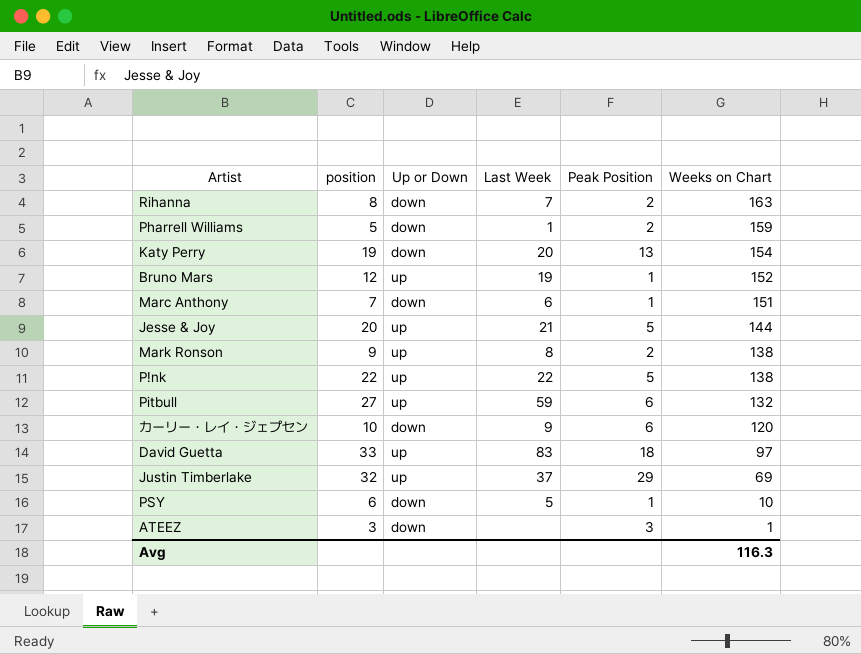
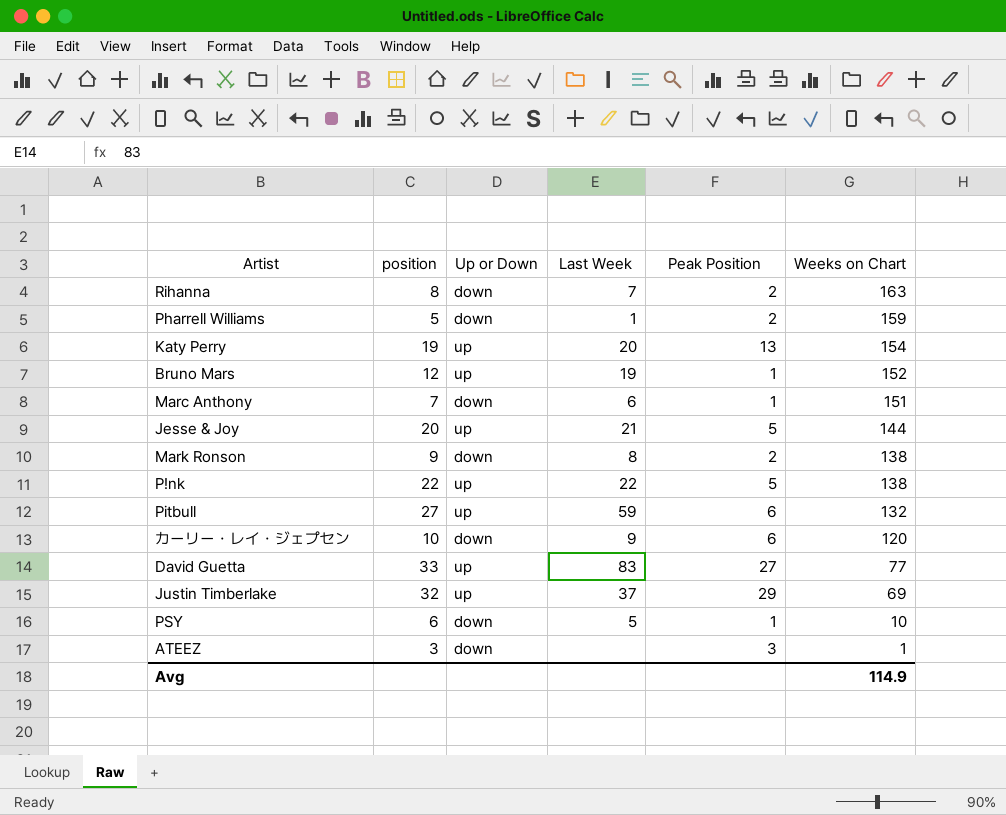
Katy Perry | Up or Down: down -> up
Mark Ronson | Up or Down: up -> down
David Guetta | Peak Position: 18 -> 27
David Guetta | Weeks on Chart: 97 -> 77
Avg | Weeks on Chart: 116.3 -> 114.9

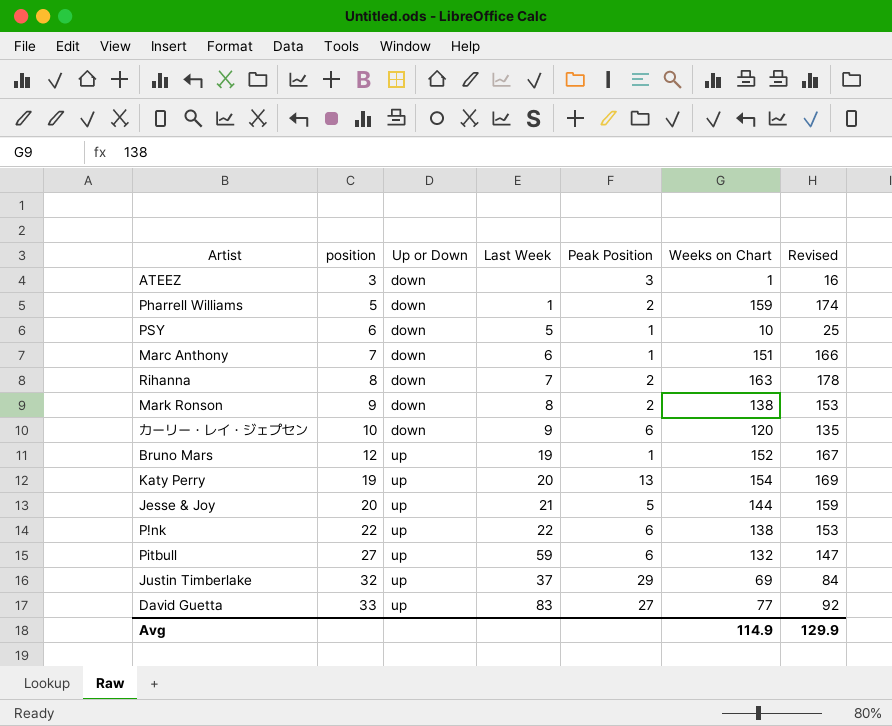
row order: Weeks on Chart descending -> position ascending
column Revised | formula: none -> [Weeks on Chart] + 15
P!nk | Peak Position: 5 -> 6

